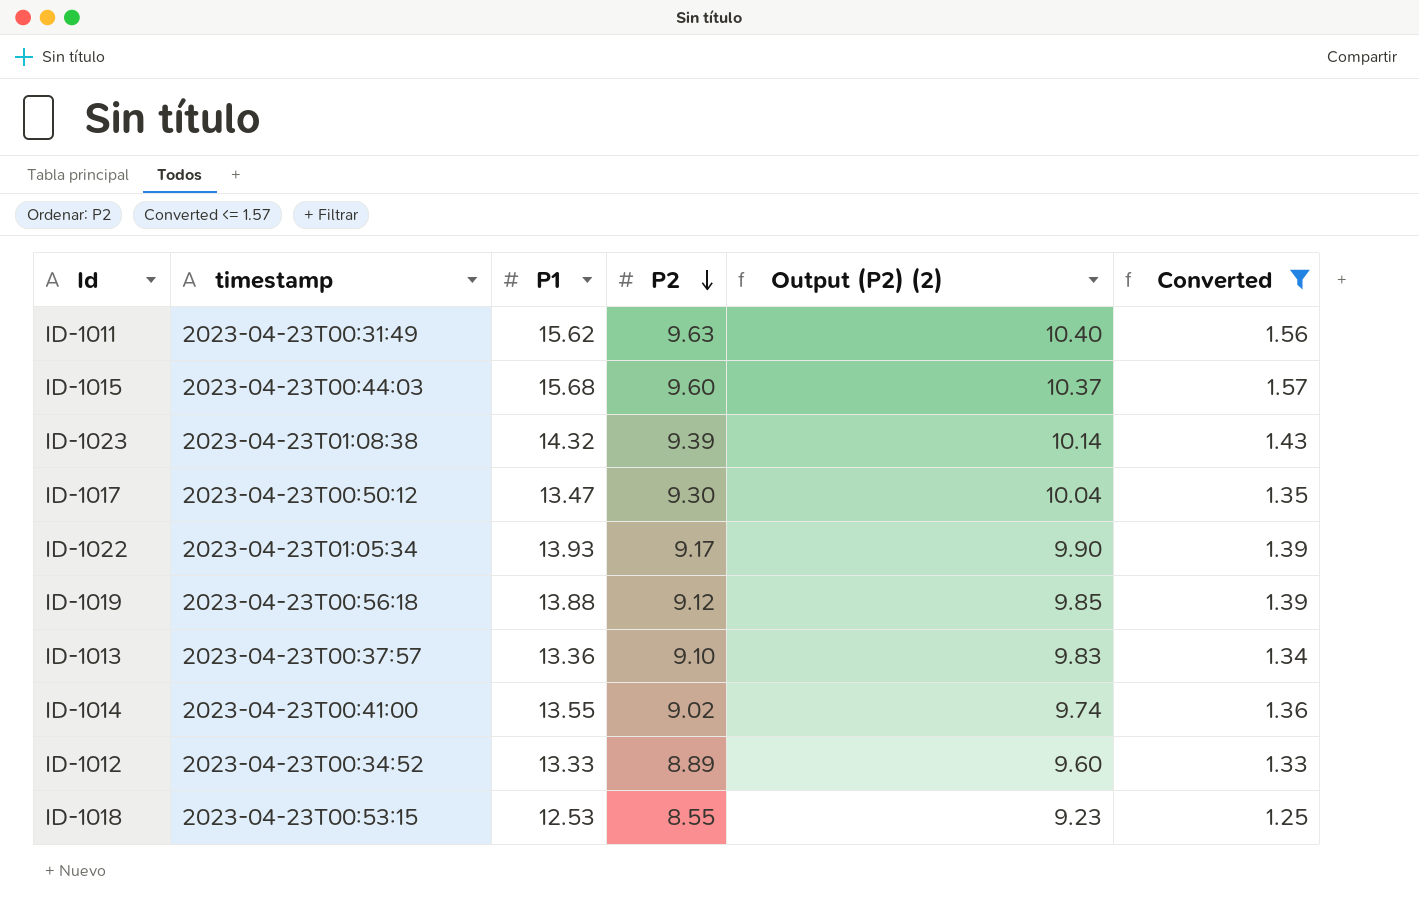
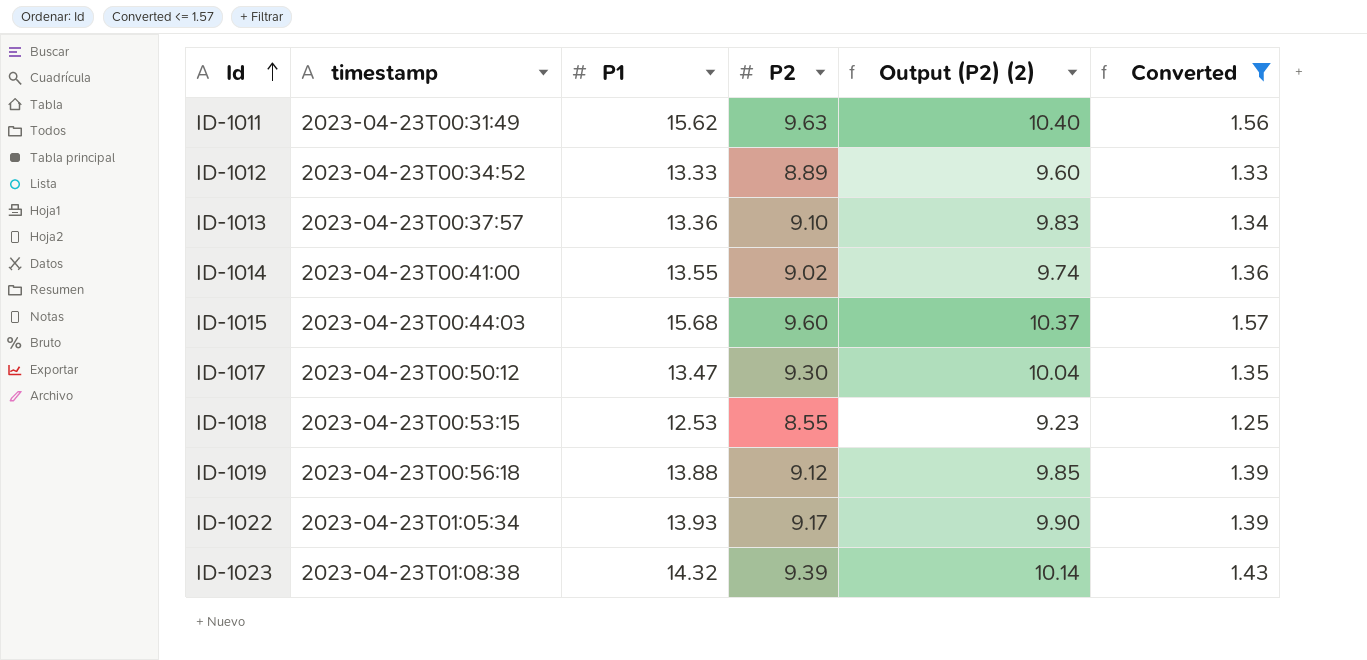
row order: P2 descending -> Id ascending

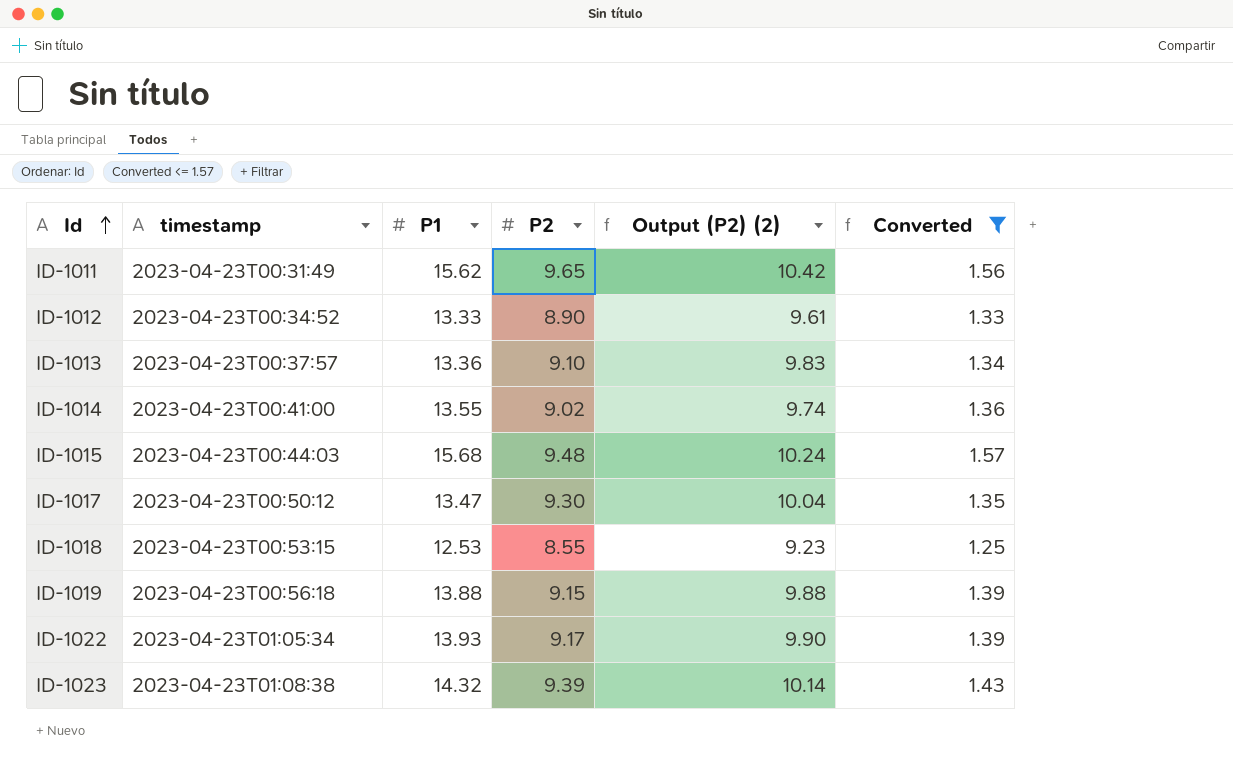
ID-1011 | P2: 9.63 -> 9.65
ID-1011 | Output (P2) (2): 10.40 -> 10.42
ID-1012 | P2: 8.89 -> 8.90
ID-1012 | Output (P2) (2): 9.60 -> 9.61
ID-1015 | P2: 9.60 -> 9.48
ID-1015 | Output (P2) (2): 10.37 -> 10.24
ID-1019 | P2: 9.12 -> 9.15
ID-1019 | Output (P2) (2): 9.85 -> 9.88

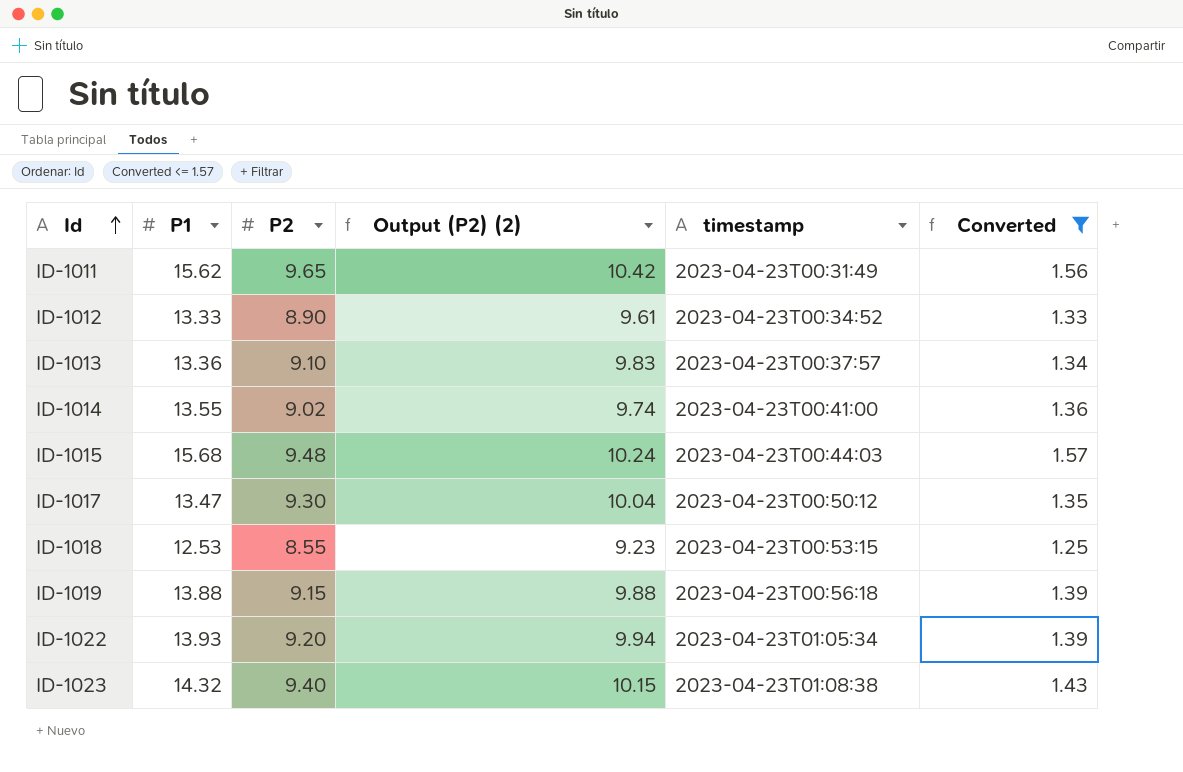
column timestamp | position: 2 -> 5
ID-1022 | P2: 9.17 -> 9.20
ID-1022 | Output (P2) (2): 9.90 -> 9.94
ID-1023 | P2: 9.39 -> 9.40
ID-1023 | Output (P2) (2): 10.14 -> 10.15

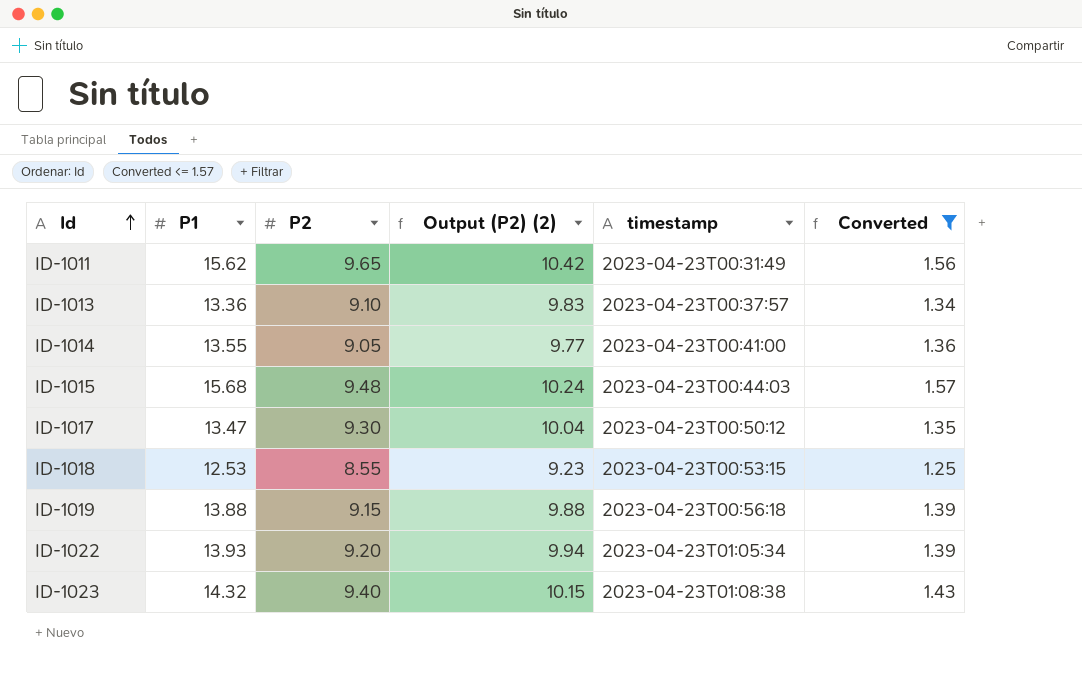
row ID-1012: 13.33 | 8.90 | 9.61 | 2023-04-23T00:34:52 | 1.33 -> none
ID-1014 | P2: 9.02 -> 9.05
ID-1014 | Output (P2) (2): 9.74 -> 9.77

